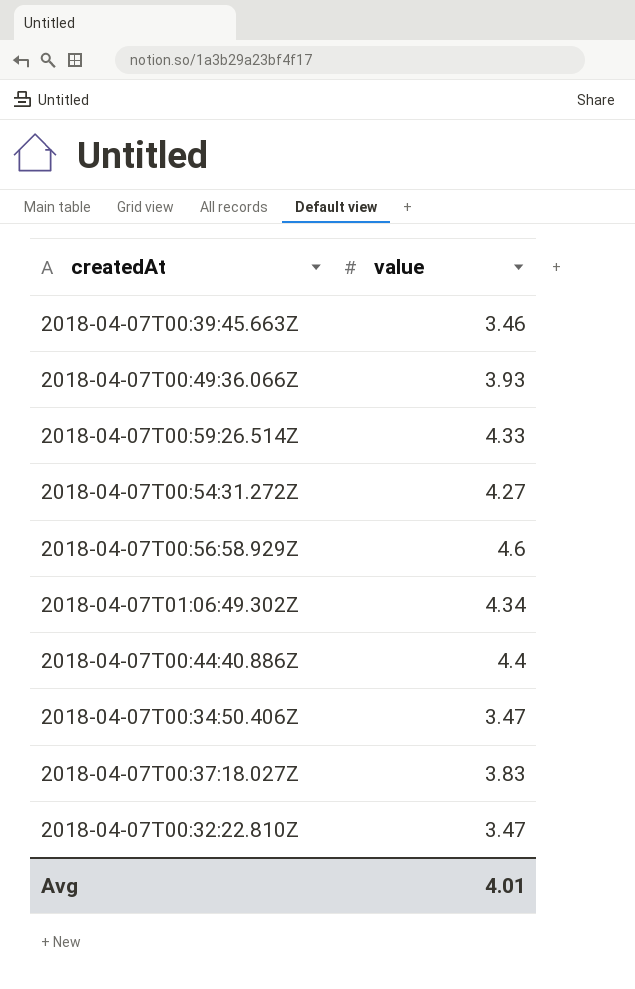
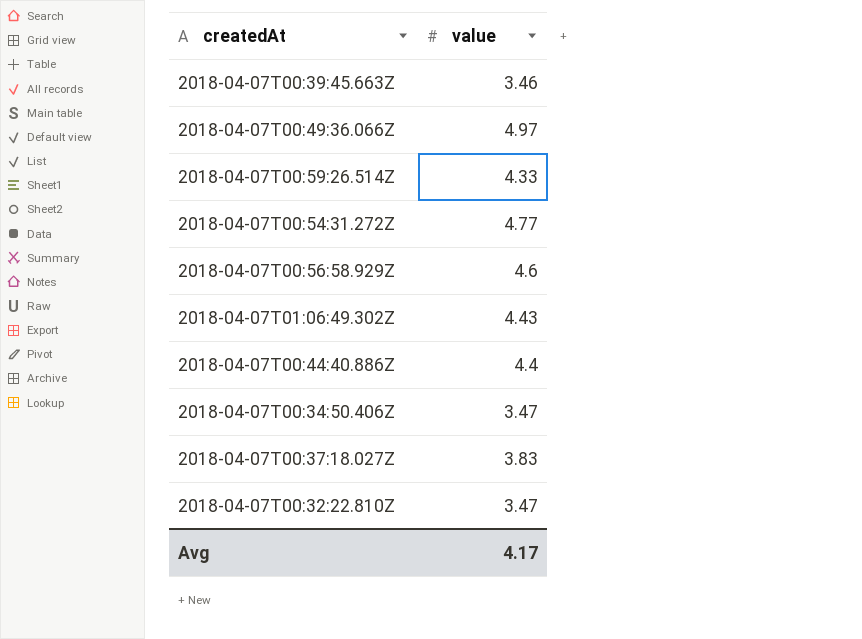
2018-04-07T00:49:36.066Z | value: 3.93 -> 4.97
2018-04-07T00:54:31.272Z | value: 4.27 -> 4.77
2018-04-07T01:06:49.302Z | value: 4.34 -> 4.43
Avg | value: 4.01 -> 4.17

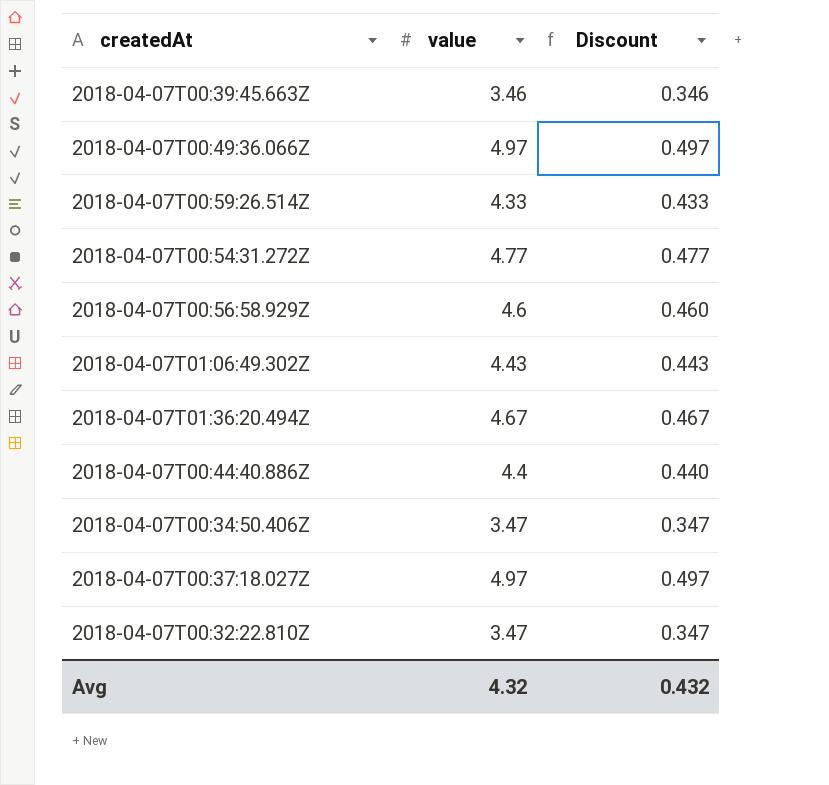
column Discount | formula: none -> [value] * 0.1
row 2018-04-07T01:36:20.494Z: none -> 4.67 | 0.467
2018-04-07T00:37:18.027Z | value: 3.83 -> 4.97
Avg | value: 4.17 -> 4.32

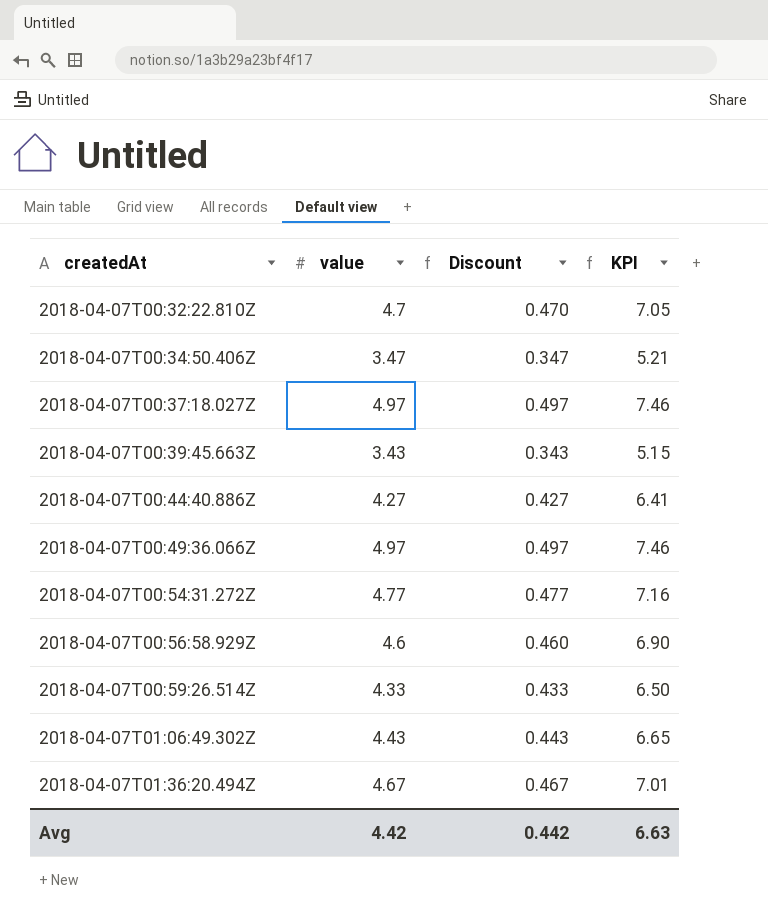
row order: none -> createdAt ascending
column KPI | formula: none -> [value] * 1.5
2018-04-07T00:32:22.810Z | value: 3.47 -> 4.7
2018-04-07T00:32:22.810Z | Discount: 0.347 -> 0.470
2018-04-07T00:39:45.663Z | value: 3.46 -> 3.43
2018-04-07T00:39:45.663Z | Discount: 0.346 -> 0.343
2018-04-07T00:44:40.886Z | value: 4.4 -> 4.27
2018-04-07T00:44:40.886Z | Discount: 0.440 -> 0.427
Avg | value: 4.32 -> 4.42
Avg | Discount: 0.432 -> 0.442

